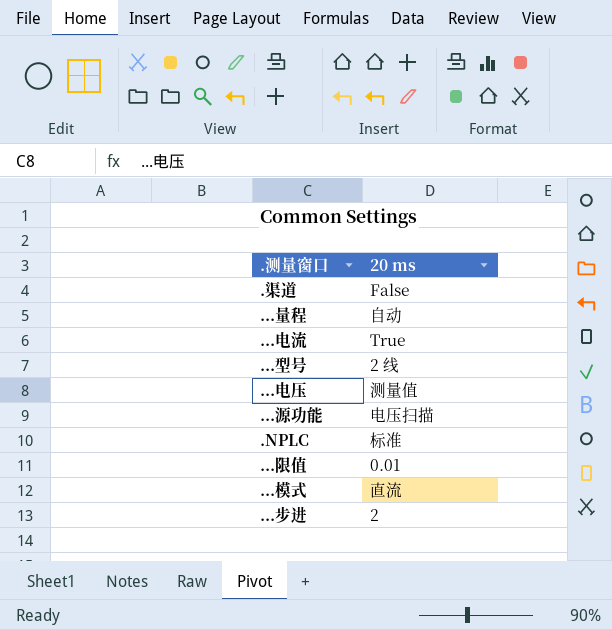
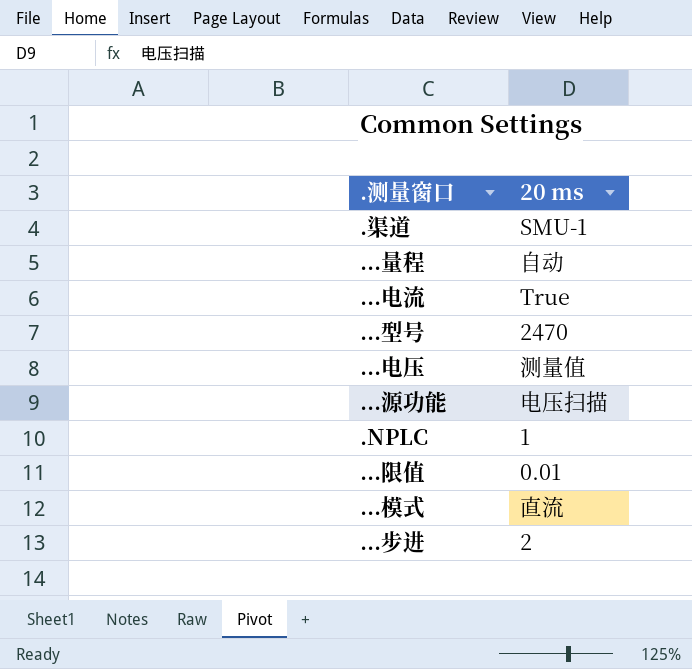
.渠道 | 20 ms: False -> SMU-1
...型号 | 20 ms: 2 线 -> 2470
.NPLC | 20 ms: 标准 -> 1

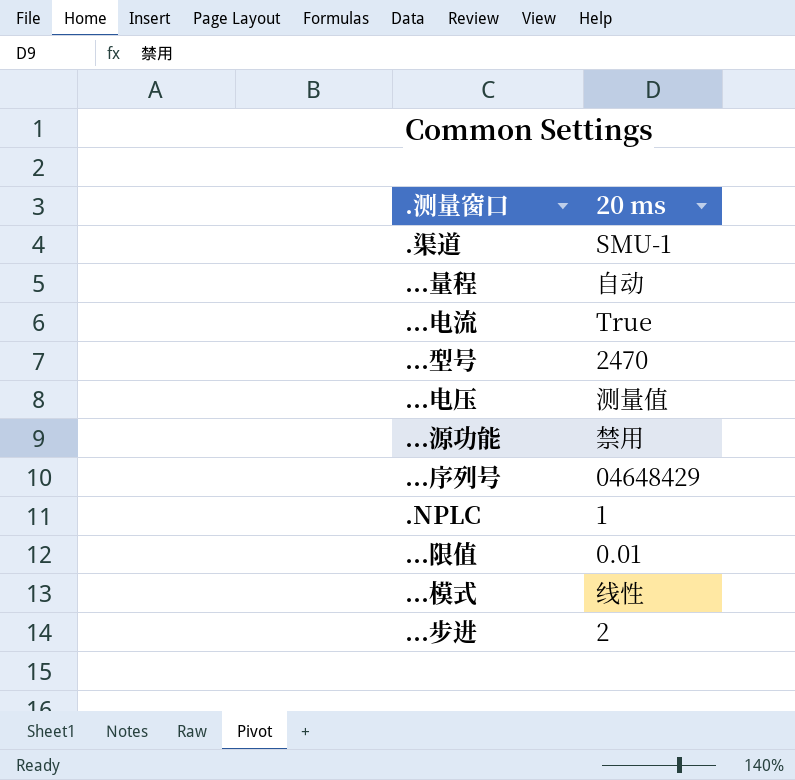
...源功能 | 20 ms: 电压扫描 -> 禁用
row ...序列号: none -> 04648429
...模式 | 20 ms: 直流 -> 线性

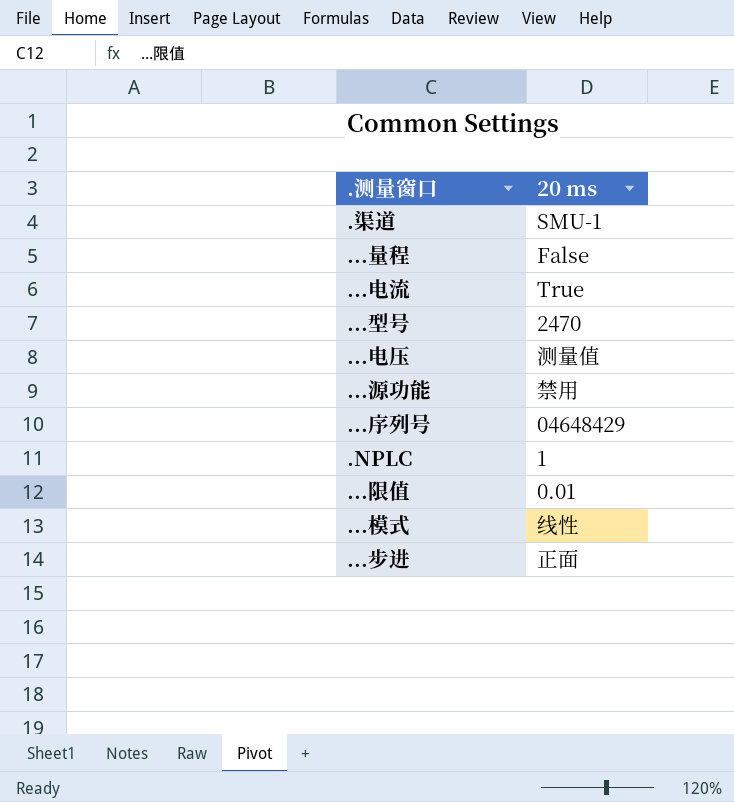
...量程 | 20 ms: 自动 -> False
...步进 | 20 ms: 2 -> 正面

